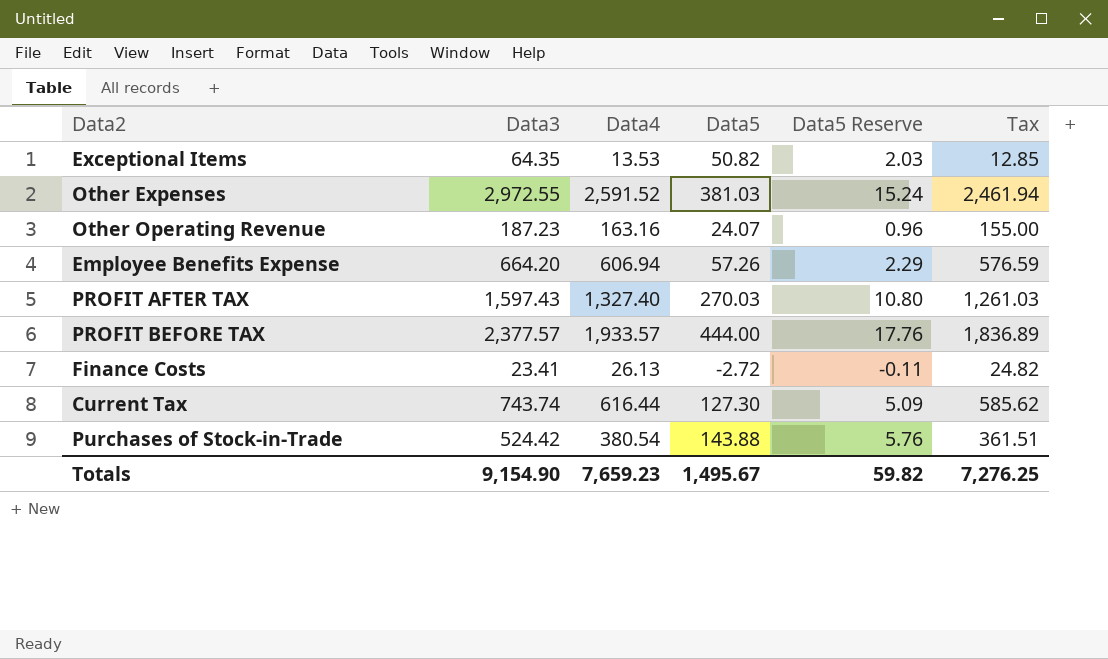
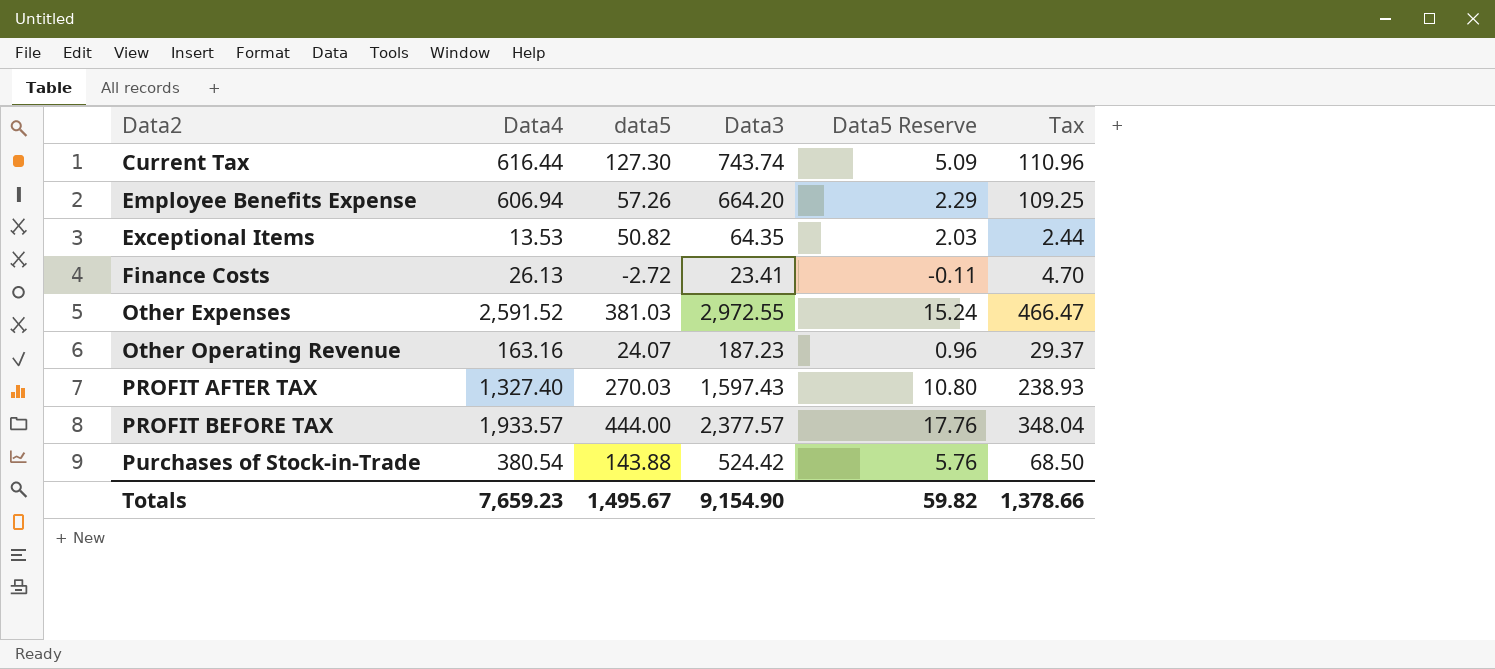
row order: none -> Data2 ascending
column name: Data5 -> data5
column Data3 | position: 2 -> 4
column Tax | formula: [Data4] * 0.95 -> [Data4] * 0.18
Totals | Tax: 7,276.25 -> 1,378.66

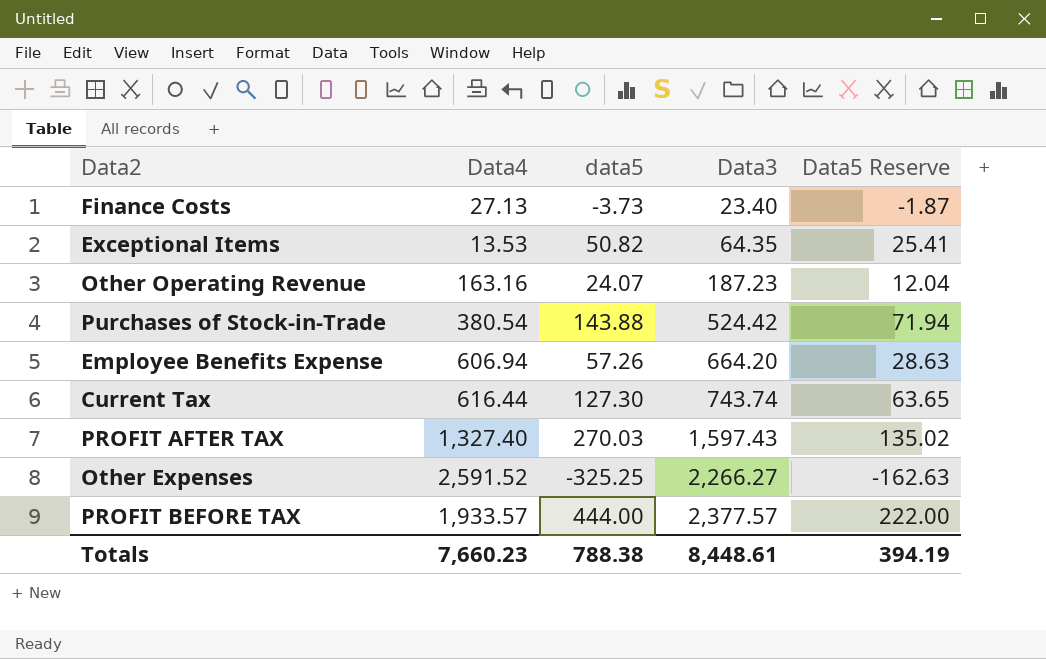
row order: Data2 ascending -> Data3 ascending
column Tax | formula: [Data4] * 0.18 -> none
column Data5 Reserve | formula: [data5] * 0.04 -> [data5] * 0.5
Finance Costs | Data4: 26.13 -> 27.13
Finance Costs | data5: -2.72 -> -3.73
Finance Costs | Data3: 23.41 -> 23.40
Other Expenses | data5: 381.03 -> -325.25
Other Expenses | Data3: 2,972.55 -> 2,266.27
Totals | Data4: 7,659.23 -> 7,660.23
Totals | data5: 1,495.67 -> 788.38
Totals | Data3: 9,154.90 -> 8,448.61
Totals | Data5 Reserve: 59.82 -> 394.19

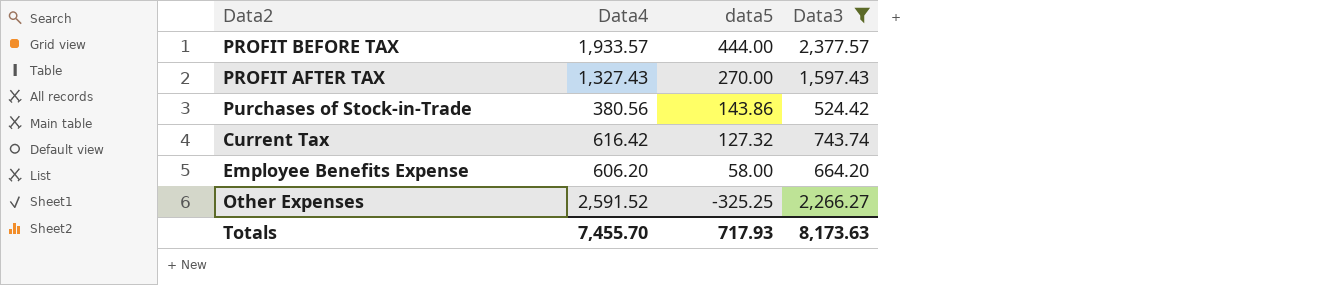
filter: none -> Data3 >= 524.42
row order: Data3 ascending -> data5 descending
column Data5 Reserve | formula: [data5] * 0.5 -> none
PROFIT AFTER TAX | Data4: 1,327.40 -> 1,327.43
PROFIT AFTER TAX | data5: 270.03 -> 270.00
Purchases of Stock-in-Trade | Data4: 380.54 -> 380.56
Purchases of Stock-in-Trade | data5: 143.88 -> 143.86
Current Tax | Data4: 616.44 -> 616.42
Current Tax | data5: 127.30 -> 127.32
Employee Benefits Expense | Data4: 606.94 -> 606.20
Employee Benefits Expense | data5: 57.26 -> 58.00
Totals | Data4: 7,660.23 -> 7,455.70
Totals | data5: 788.38 -> 717.93
Totals | Data3: 8,448.61 -> 8,173.63

